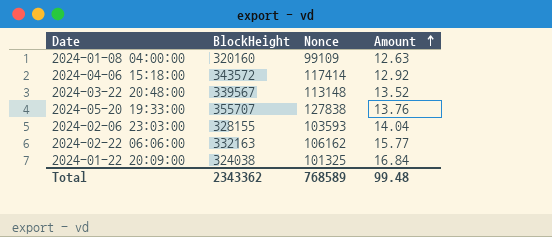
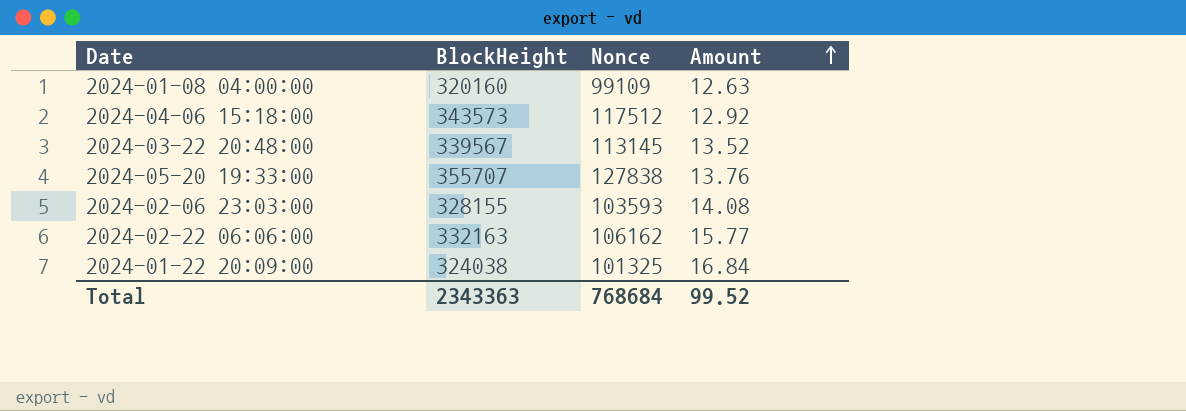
2024-04-06 15:18:00 | BlockHeight: 343572 -> 343573
2024-04-06 15:18:00 | Nonce: 117414 -> 117512
2024-03-22 20:48:00 | Nonce: 113148 -> 113145
2024-02-06 23:03:00 | Amount: 14.04 -> 14.08
Total | BlockHeight: 2343362 -> 2343363
Total | Nonce: 768589 -> 768684
Total | Amount: 99.48 -> 99.52

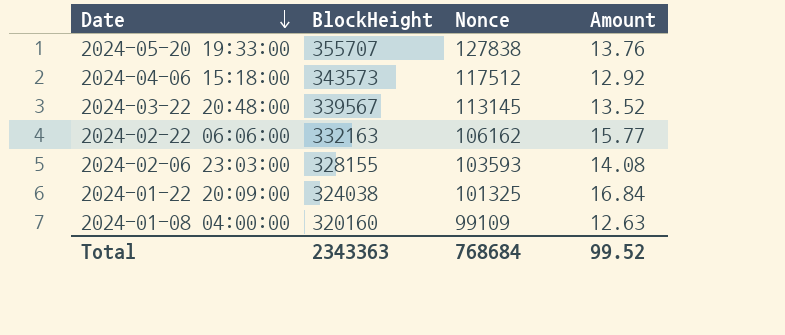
row order: Amount ascending -> Date descending

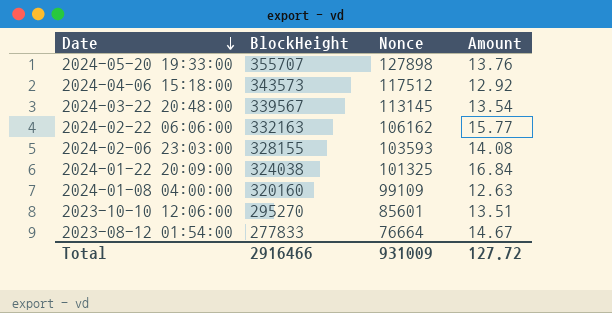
2024-05-20 19:33:00 | Nonce: 127838 -> 127898
2024-03-22 20:48:00 | Amount: 13.52 -> 13.54
row 2023-10-10 12:06:00: none -> 295270 | 85601 | 13.51
row 2023-08-12 01:54:00: none -> 277833 | 76664 | 14.67
Total | BlockHeight: 2343363 -> 2916466
Total | Nonce: 768684 -> 931009
Total | Amount: 99.52 -> 127.72

